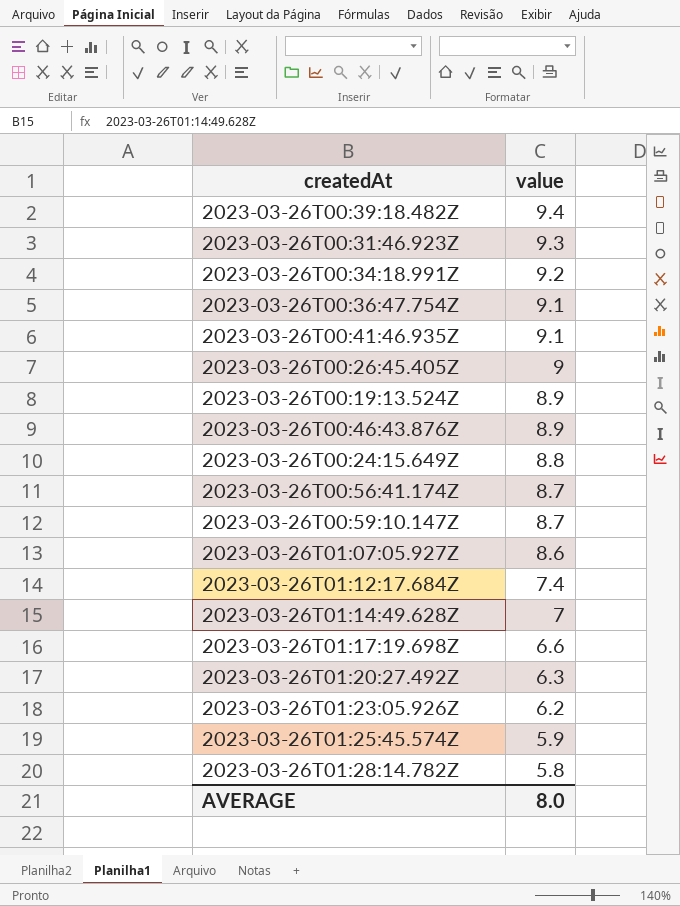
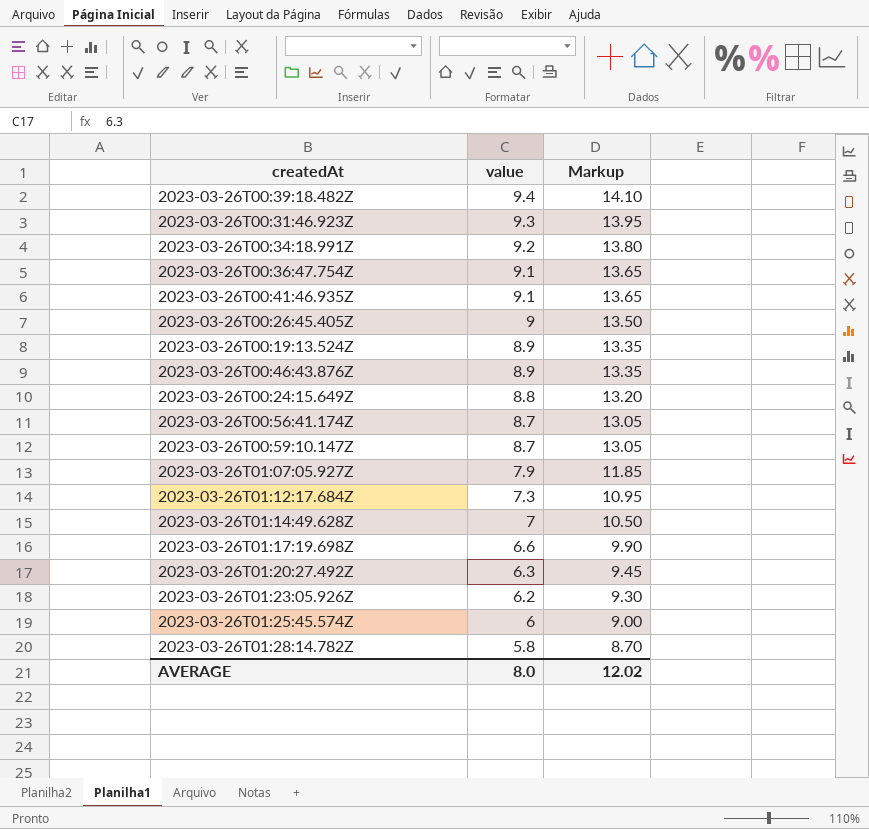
column Markup | formula: none -> [value] * 1.5
2023-03-26T01:07:05.927Z | value: 8.6 -> 7.9
2023-03-26T01:12:17.684Z | value: 7.4 -> 7.3
2023-03-26T01:25:45.574Z | value: 5.9 -> 6

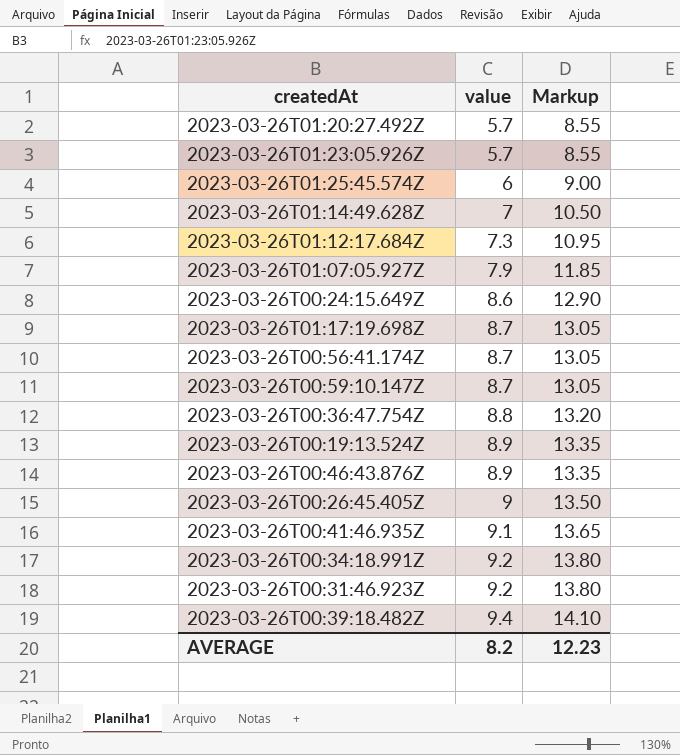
row order: value descending -> value ascending
row 2023-03-26T01:28:14.782Z: 5.8 | 8.70 -> none
2023-03-26T01:20:27.492Z | value: 6.3 -> 5.7
2023-03-26T01:20:27.492Z | Markup: 9.45 -> 8.55
2023-03-26T01:23:05.926Z | value: 6.2 -> 5.7
2023-03-26T01:23:05.926Z | Markup: 9.30 -> 8.55
2023-03-26T00:24:15.649Z | value: 8.8 -> 8.6
2023-03-26T00:24:15.649Z | Markup: 13.20 -> 12.90
2023-03-26T01:17:19.698Z | value: 6.6 -> 8.7
2023-03-26T01:17:19.698Z | Markup: 9.90 -> 13.05
2023-03-26T00:36:47.754Z | value: 9.1 -> 8.8
2023-03-26T00:36:47.754Z | Markup: 13.65 -> 13.20
2023-03-26T00:31:46.923Z | value: 9.3 -> 9.2
2023-03-26T00:31:46.923Z | Markup: 13.95 -> 13.80
AVERAGE | value: 8.0 -> 8.2
AVERAGE | Markup: 12.02 -> 12.23

